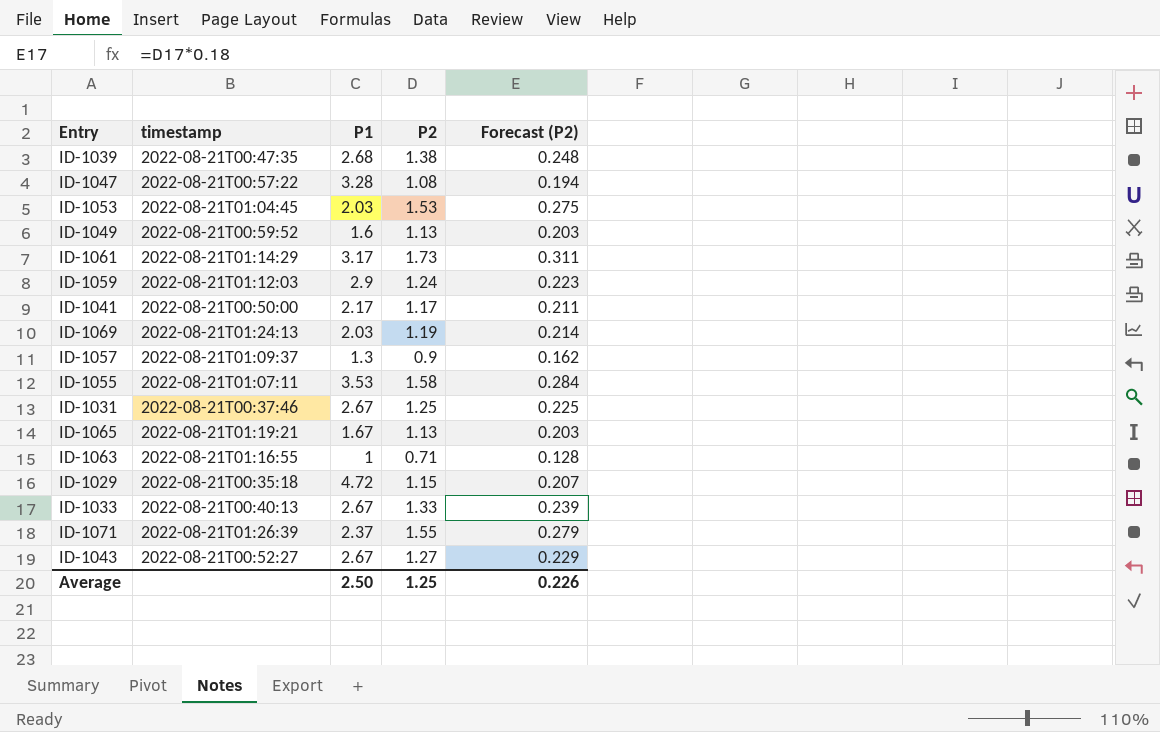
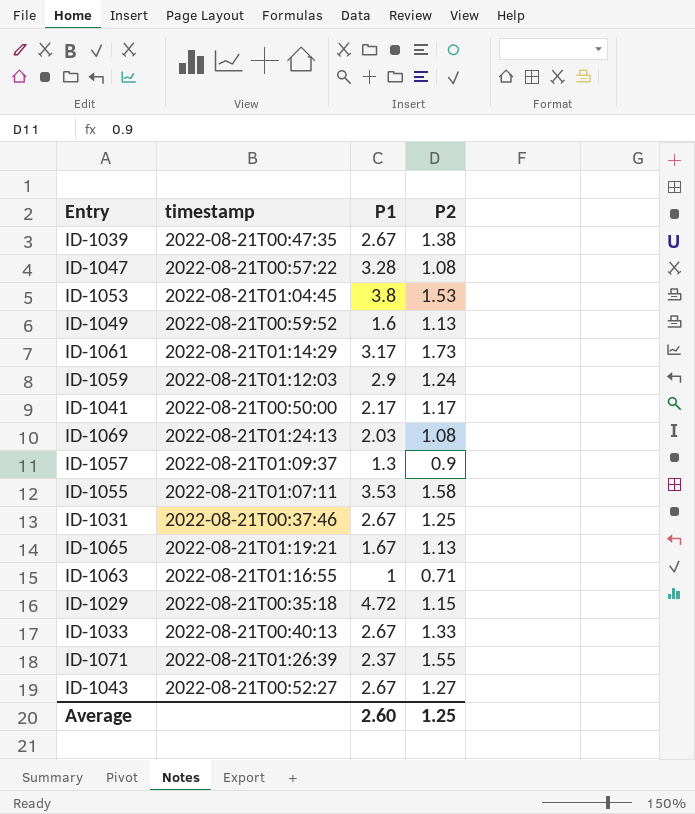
column Forecast (P2) | formula: [P2] * 0.18 -> none
ID-1039 | P1: 2.68 -> 2.67
ID-1053 | P1: 2.03 -> 3.8
ID-1069 | P2: 1.19 -> 1.08
Average | P1: 2.50 -> 2.60

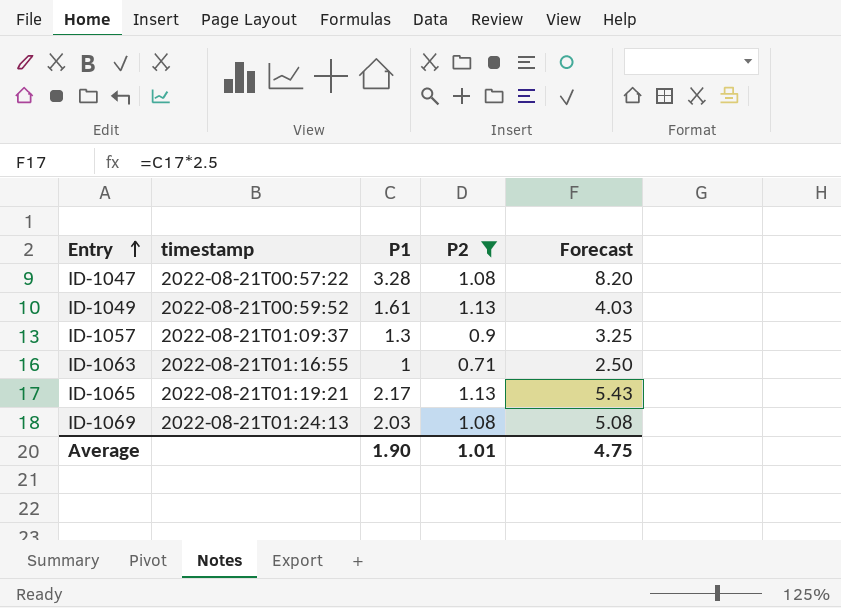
filter: none -> P2 <= 1.13
row order: none -> Entry ascending
column Forecast | formula: none -> [P1] * 2.5
ID-1049 | P1: 1.6 -> 1.61
ID-1065 | P1: 1.67 -> 2.17
Average | P1: 2.60 -> 1.90
Average | P2: 1.25 -> 1.01

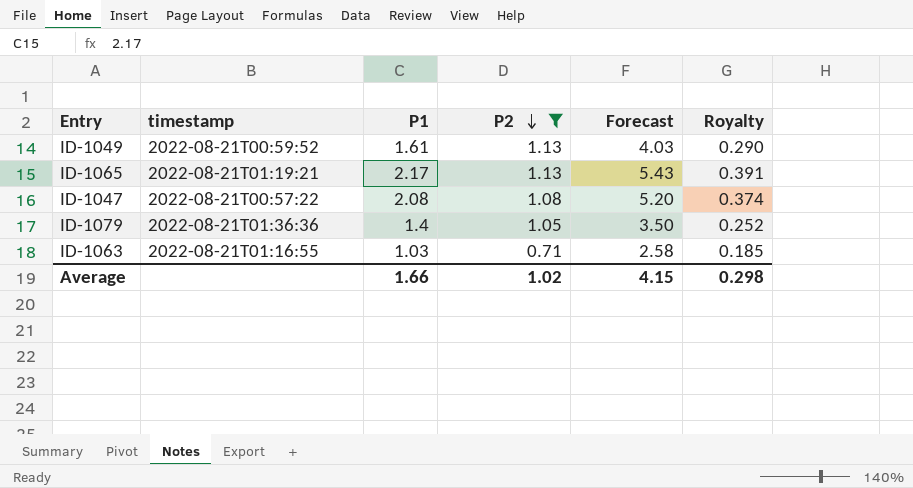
row order: Entry ascending -> P2 descending
column Royalty | formula: none -> [P1] * 0.18
row ID-1057: 2022-08-21T01:09:37 | 1.3 | 0.9 | 3.25 -> none
row ID-1069: 2022-08-21T01:24:13 | 2.03 | 1.08 | 5.08 -> none
ID-1047 | P1: 3.28 -> 2.08
ID-1047 | Forecast: 8.20 -> 5.20
row ID-1079: none -> 2022-08-21T01:36:36 | 1.4 | 1.05 | 3.50 | 0.252
ID-1063 | P1: 1 -> 1.03
ID-1063 | Forecast: 2.50 -> 2.58
Average | P1: 1.90 -> 1.66
Average | P2: 1.01 -> 1.02
Average | Forecast: 4.75 -> 4.15

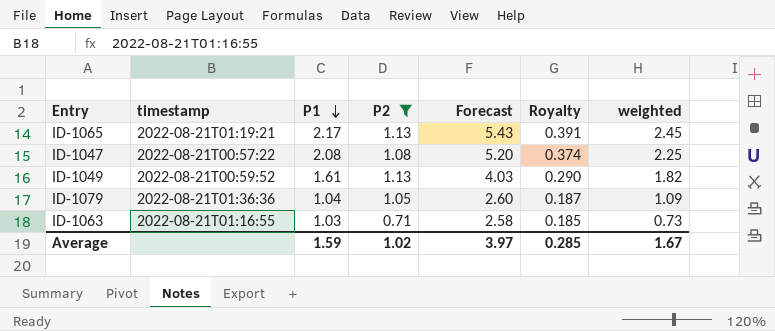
row order: P2 descending -> P1 descending
column weighted | formula: none -> [P1] * [P2]
ID-1079 | P1: 1.4 -> 1.04
ID-1079 | Forecast: 3.50 -> 2.60
ID-1079 | Royalty: 0.252 -> 0.187
Average | P1: 1.66 -> 1.59
Average | Forecast: 4.15 -> 3.97
Average | Royalty: 0.298 -> 0.285

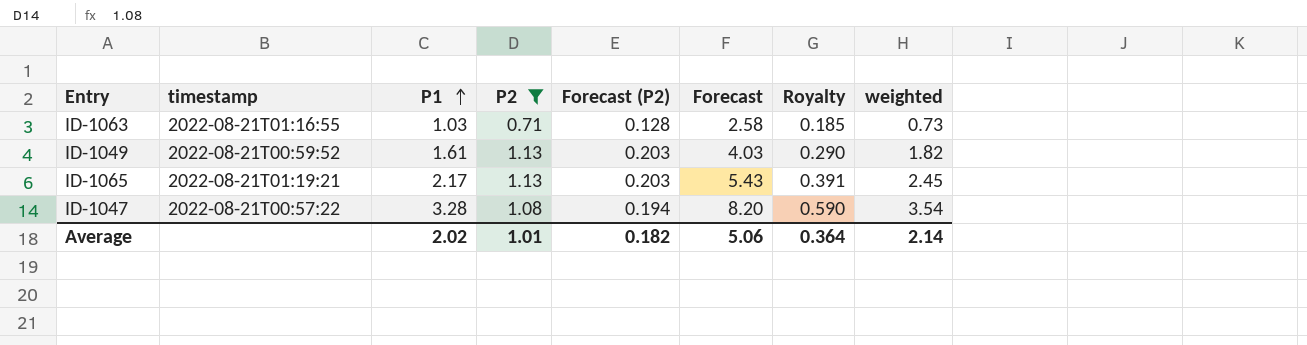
row order: P1 descending -> P1 ascending
column Forecast (P2) | formula: none -> [P2] * 0.18
row ID-1079: 2022-08-21T01:36:36 | 1.04 | 1.05 | 2.60 | 0.187 | 1.09 -> none
ID-1047 | P1: 2.08 -> 3.28
ID-1047 | Forecast: 5.20 -> 8.20
ID-1047 | Royalty: 0.374 -> 0.590
ID-1047 | weighted: 2.25 -> 3.54
Average | P1: 1.59 -> 2.02
Average | P2: 1.02 -> 1.01
Average | Forecast: 3.97 -> 5.06
Average | Royalty: 0.285 -> 0.364
Average | weighted: 1.67 -> 2.14

